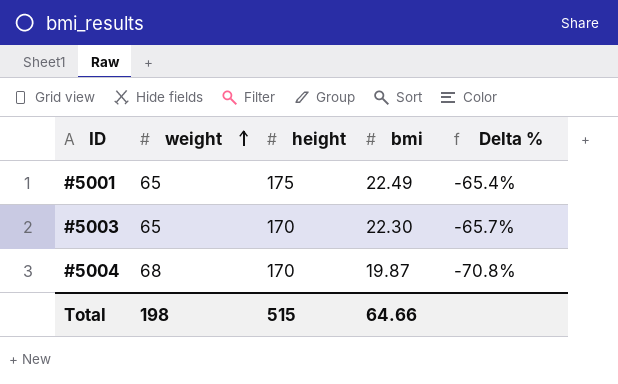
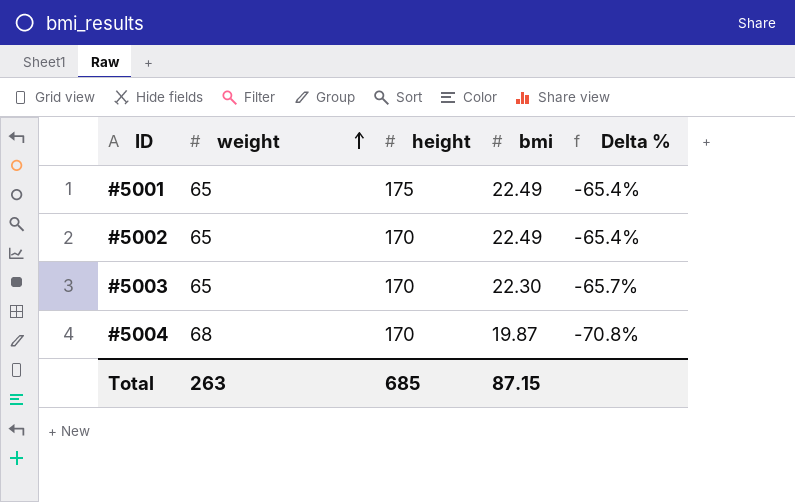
row #5002: none -> 65 | 170 | 22.49 | -65.4%
Total | weight: 198 -> 263
Total | height: 515 -> 685
Total | bmi: 64.66 -> 87.15

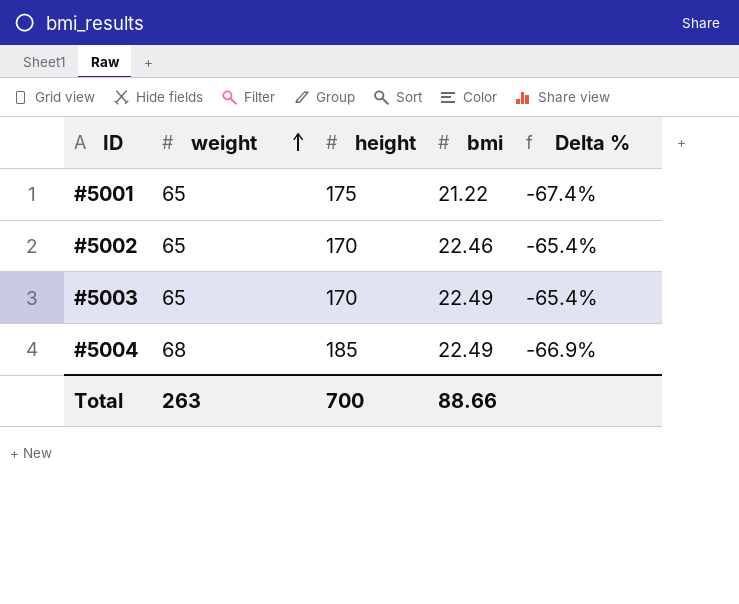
#5001 | bmi: 22.49 -> 21.22
#5001 | Delta %: -65.4% -> -67.4%
#5002 | bmi: 22.49 -> 22.46
#5003 | bmi: 22.30 -> 22.49
#5003 | Delta %: -65.7% -> -65.4%
#5004 | height: 170 -> 185
#5004 | bmi: 19.87 -> 22.49
#5004 | Delta %: -70.8% -> -66.9%
Total | height: 685 -> 700
Total | bmi: 87.15 -> 88.66

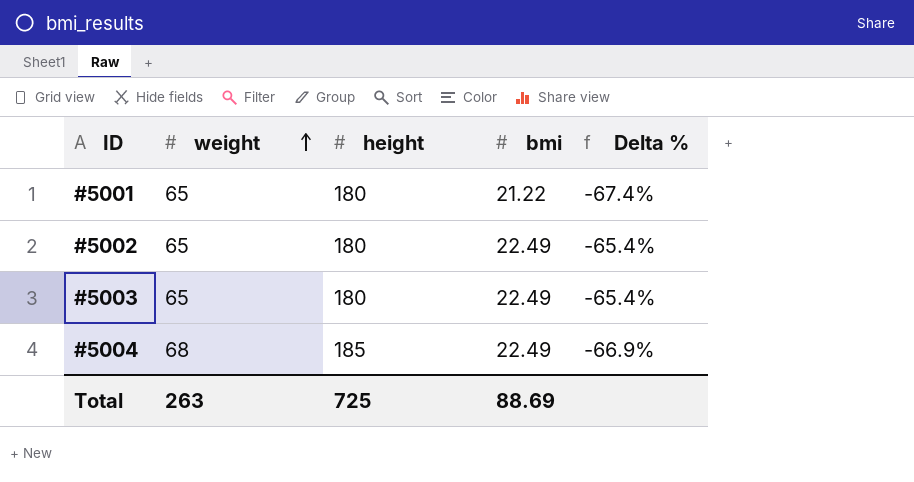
#5001 | height: 175 -> 180
#5002 | height: 170 -> 180
#5002 | bmi: 22.46 -> 22.49
#5003 | height: 170 -> 180
Total | height: 700 -> 725
Total | bmi: 88.66 -> 88.69

